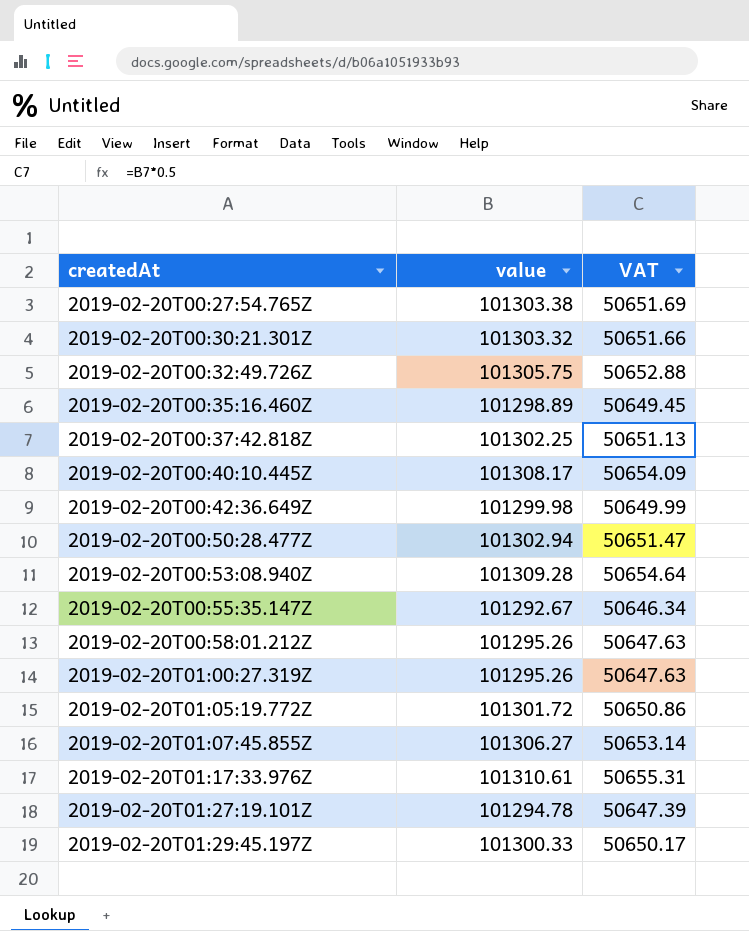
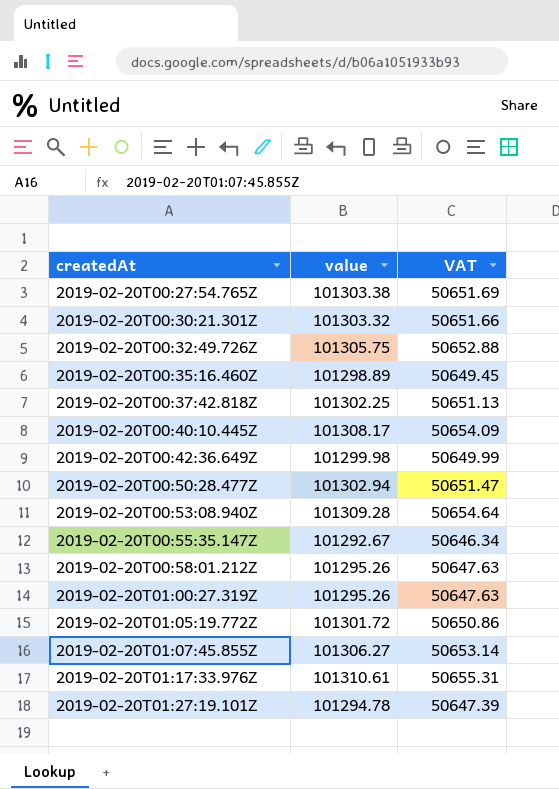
row 2019-02-20T01:29:45.197Z: 101300.33 | 50650.17 -> none

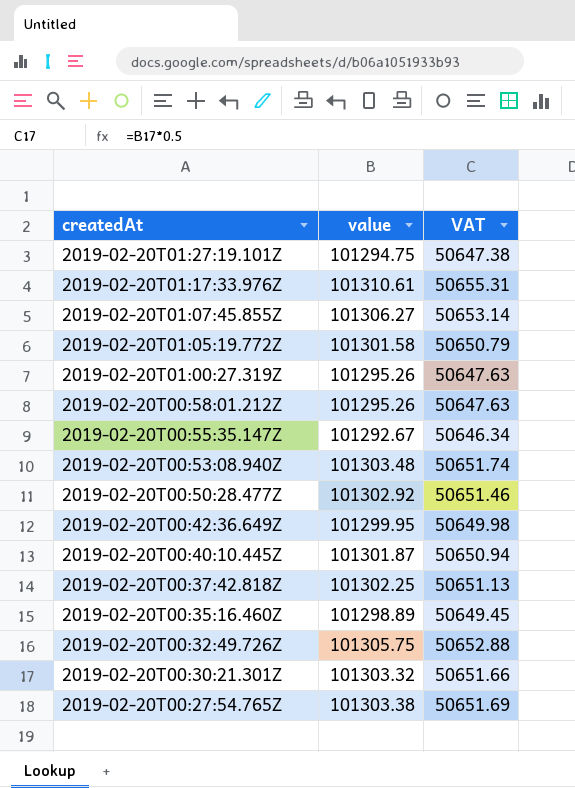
row order: createdAt ascending -> createdAt descending
2019-02-20T01:27:19.101Z | value: 101294.78 -> 101294.75
2019-02-20T01:27:19.101Z | VAT: 50647.39 -> 50647.38
2019-02-20T01:05:19.772Z | value: 101301.72 -> 101301.58
2019-02-20T01:05:19.772Z | VAT: 50650.86 -> 50650.79
2019-02-20T00:53:08.940Z | value: 101309.28 -> 101303.48
2019-02-20T00:53:08.940Z | VAT: 50654.64 -> 50651.74
2019-02-20T00:50:28.477Z | value: 101302.94 -> 101302.92
2019-02-20T00:50:28.477Z | VAT: 50651.47 -> 50651.46
2019-02-20T00:42:36.649Z | value: 101299.98 -> 101299.95
2019-02-20T00:42:36.649Z | VAT: 50649.99 -> 50649.98
2019-02-20T00:40:10.445Z | value: 101308.17 -> 101301.87
2019-02-20T00:40:10.445Z | VAT: 50654.09 -> 50650.94

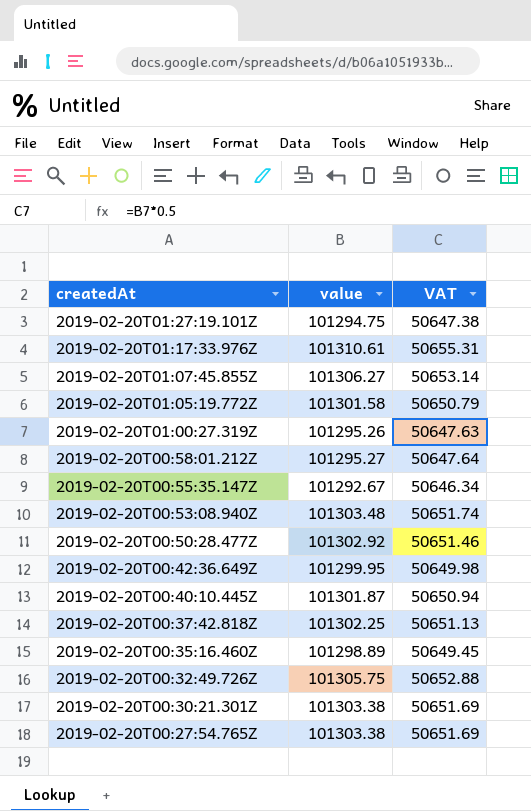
2019-02-20T00:58:01.212Z | value: 101295.26 -> 101295.27
2019-02-20T00:58:01.212Z | VAT: 50647.63 -> 50647.64
2019-02-20T00:30:21.301Z | value: 101303.32 -> 101303.38
2019-02-20T00:30:21.301Z | VAT: 50651.66 -> 50651.69

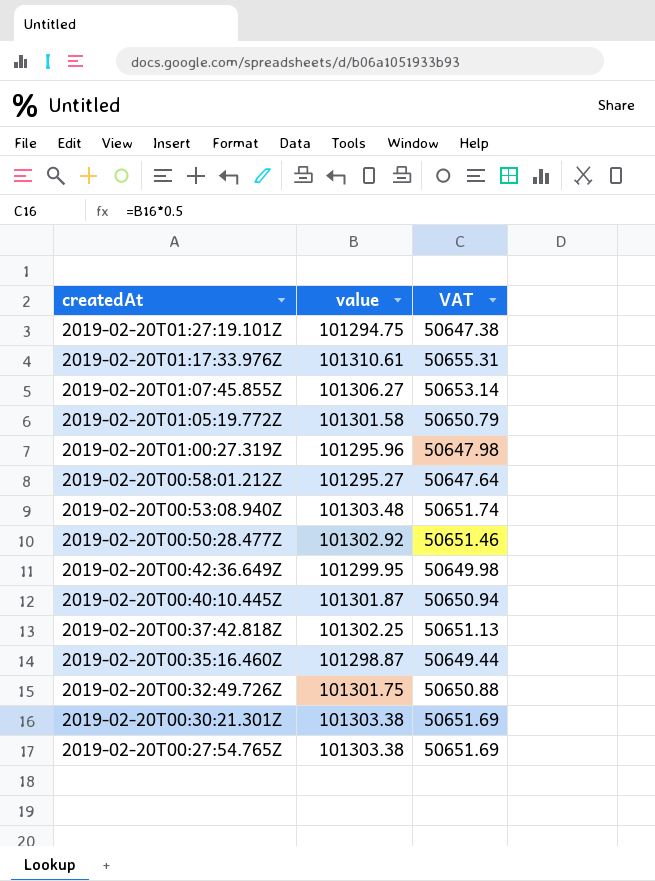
row 2019-02-20T00:55:35.147Z: 101292.67 | 50646.34 -> none
2019-02-20T01:00:27.319Z | value: 101295.26 -> 101295.96
2019-02-20T01:00:27.319Z | VAT: 50647.63 -> 50647.98
2019-02-20T00:35:16.460Z | value: 101298.89 -> 101298.87
2019-02-20T00:35:16.460Z | VAT: 50649.45 -> 50649.44
2019-02-20T00:32:49.726Z | value: 101305.75 -> 101301.75
2019-02-20T00:32:49.726Z | VAT: 50652.88 -> 50650.88

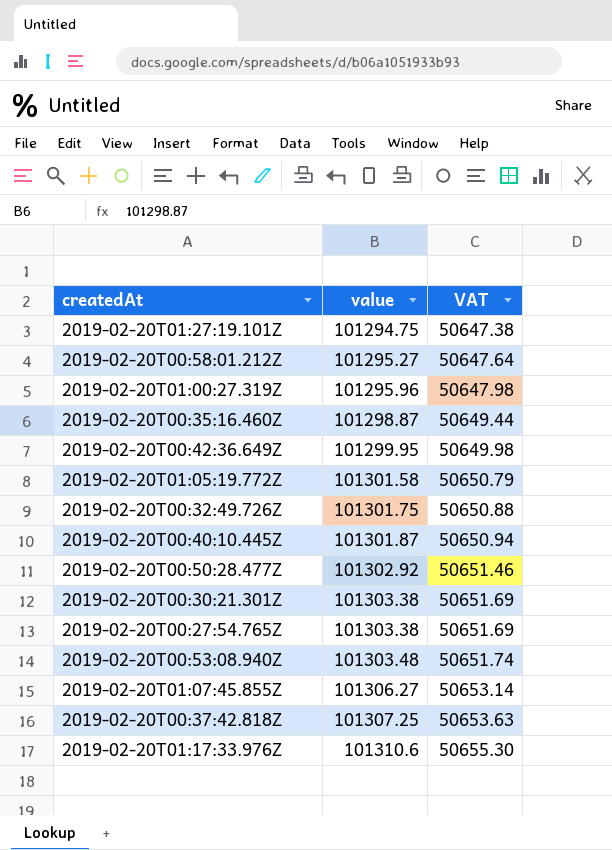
row order: createdAt descending -> value ascending
2019-02-20T00:37:42.818Z | value: 101302.25 -> 101307.25
2019-02-20T00:37:42.818Z | VAT: 50651.13 -> 50653.63
2019-02-20T01:17:33.976Z | value: 101310.61 -> 101310.6
2019-02-20T01:17:33.976Z | VAT: 50655.31 -> 50655.30

